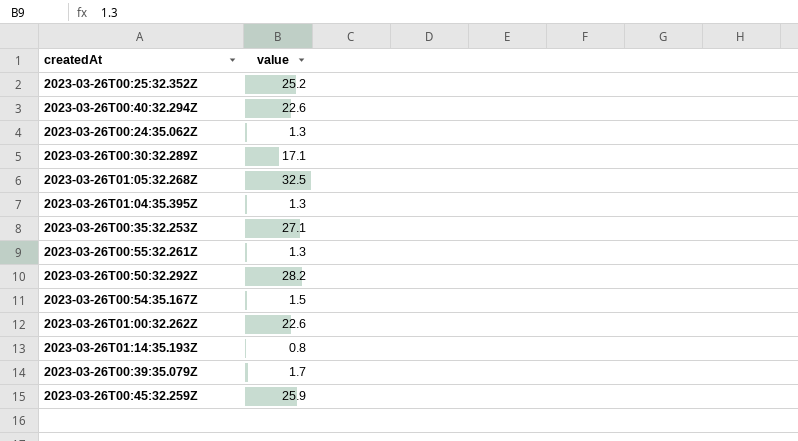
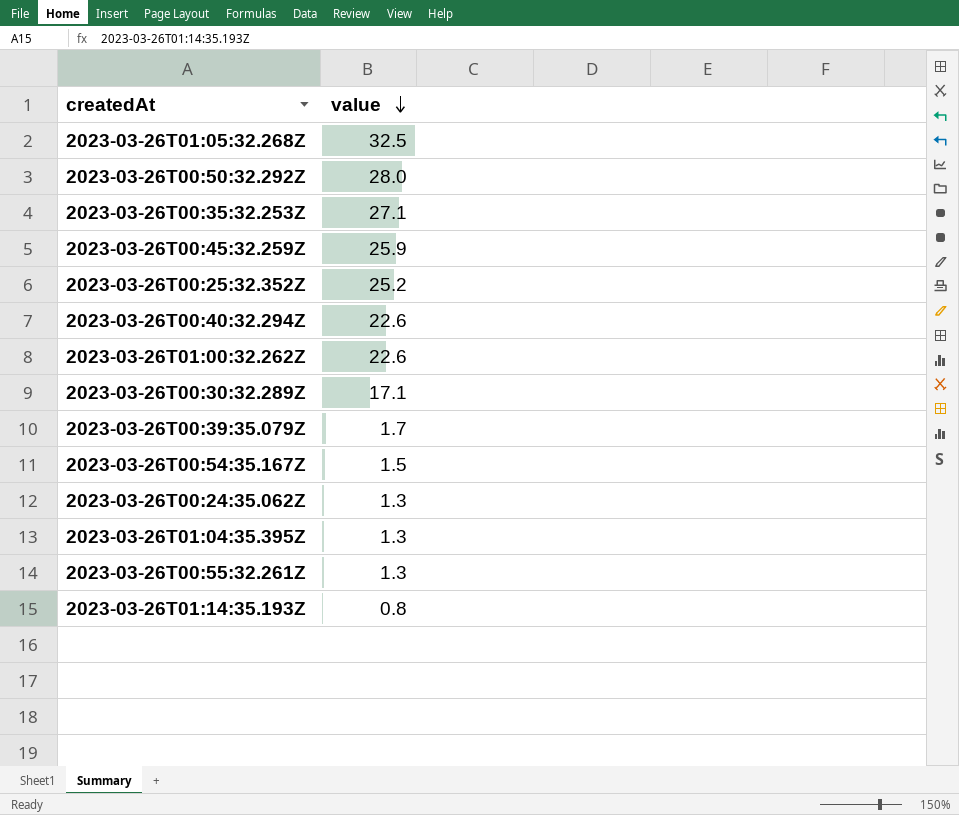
row order: none -> value descending
2023-03-26T00:50:32.292Z | value: 28.2 -> 28.0

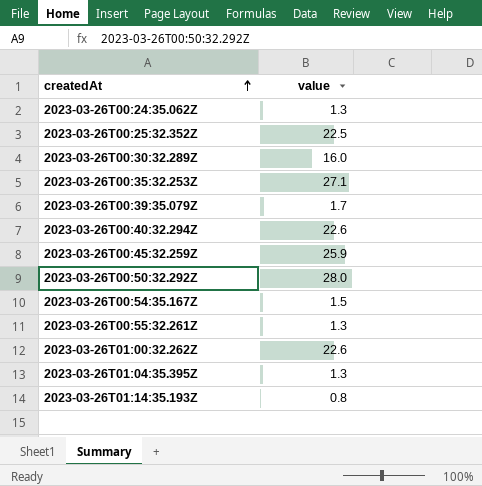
row order: value descending -> createdAt ascending
row 2023-03-26T01:05:32.268Z: 32.5 -> none
2023-03-26T00:25:32.352Z | value: 25.2 -> 22.5
2023-03-26T00:30:32.289Z | value: 17.1 -> 16.0

